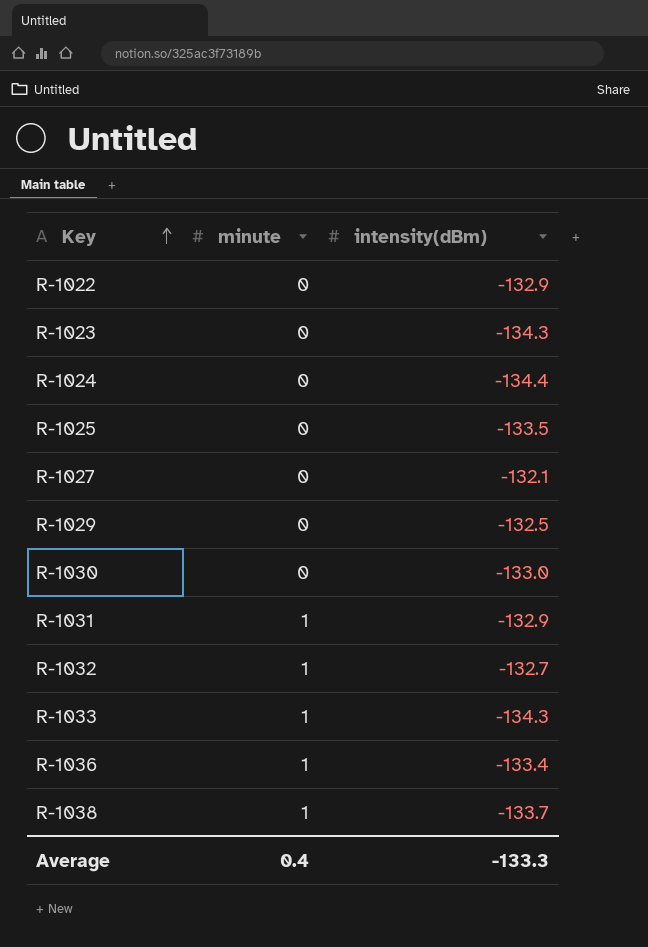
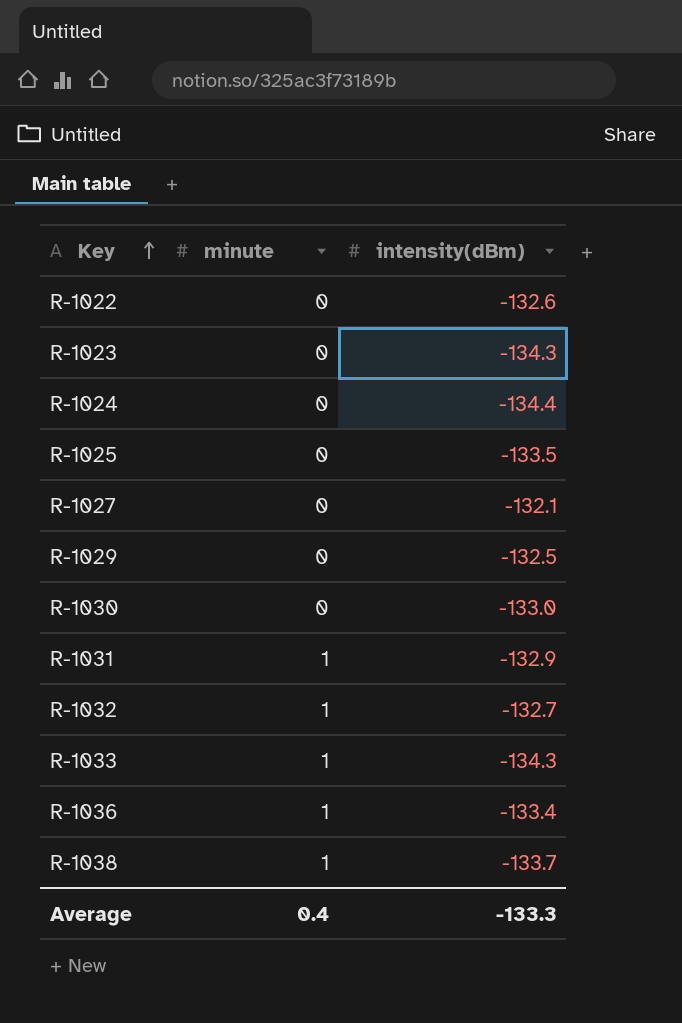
R-1022 | intensity(dBm): -132.9 -> -132.6

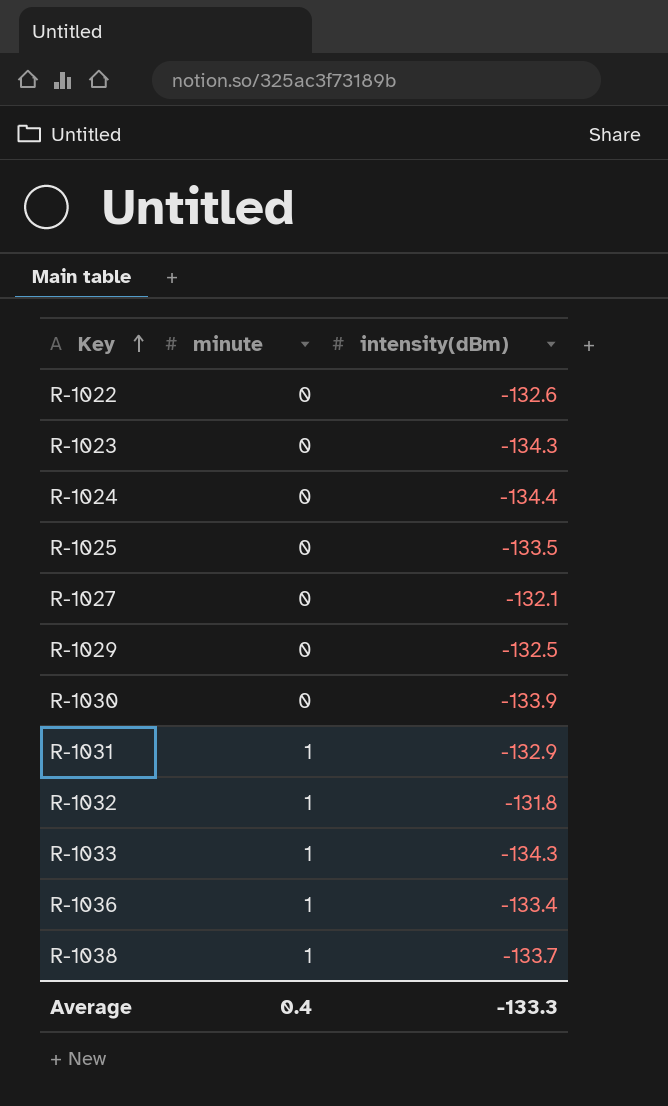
R-1030 | intensity(dBm): -133.0 -> -133.9
R-1032 | intensity(dBm): -132.7 -> -131.8

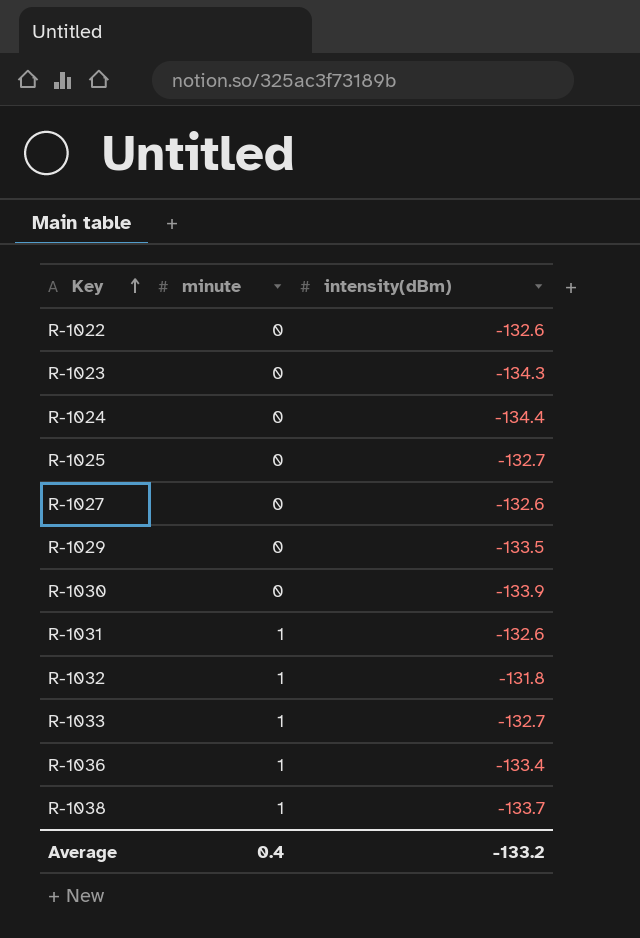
R-1025 | intensity(dBm): -133.5 -> -132.7
R-1027 | intensity(dBm): -132.1 -> -132.6
R-1029 | intensity(dBm): -132.5 -> -133.5
R-1031 | intensity(dBm): -132.9 -> -132.6
R-1033 | intensity(dBm): -134.3 -> -132.7
Average | intensity(dBm): -133.3 -> -133.2

